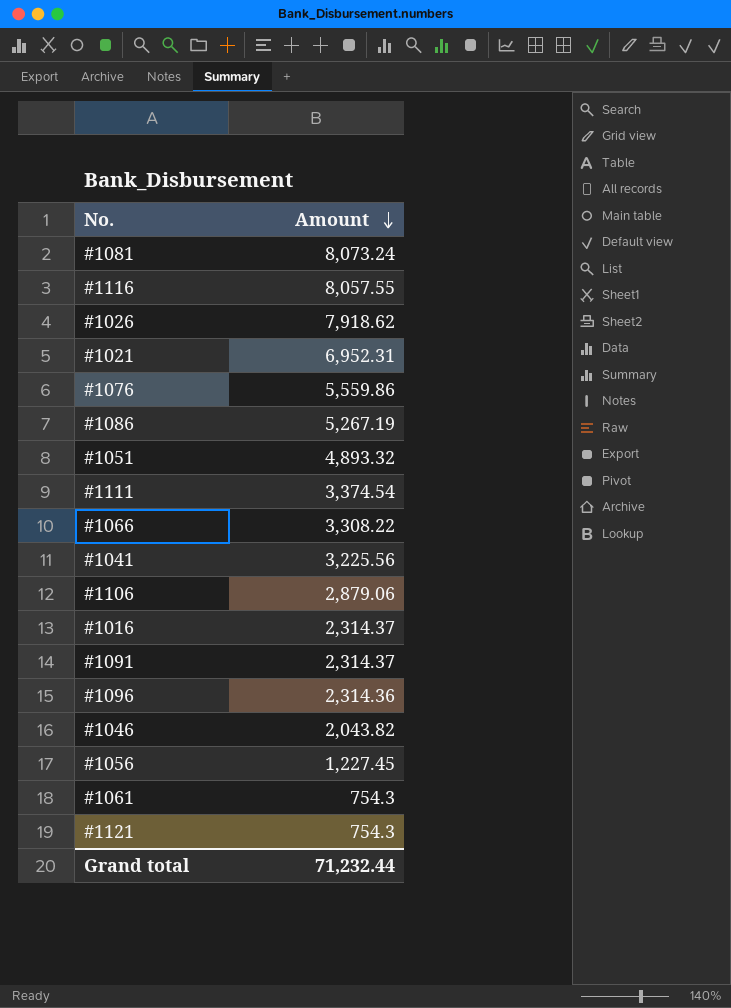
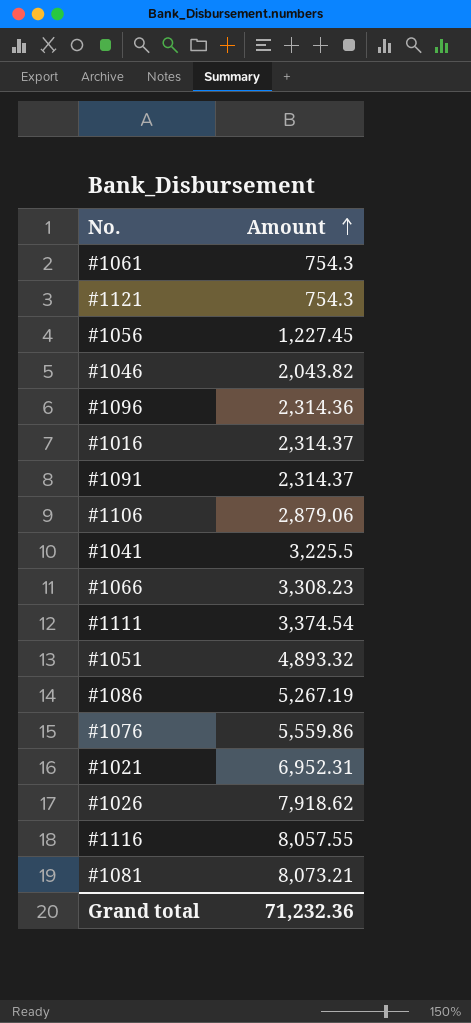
row order: Amount descending -> Amount ascending
#1041 | Amount: 3,225.56 -> 3,225.5
#1066 | Amount: 3,308.22 -> 3,308.23
#1081 | Amount: 8,073.24 -> 8,073.21
Grand total | Amount: 71,232.44 -> 71,232.36

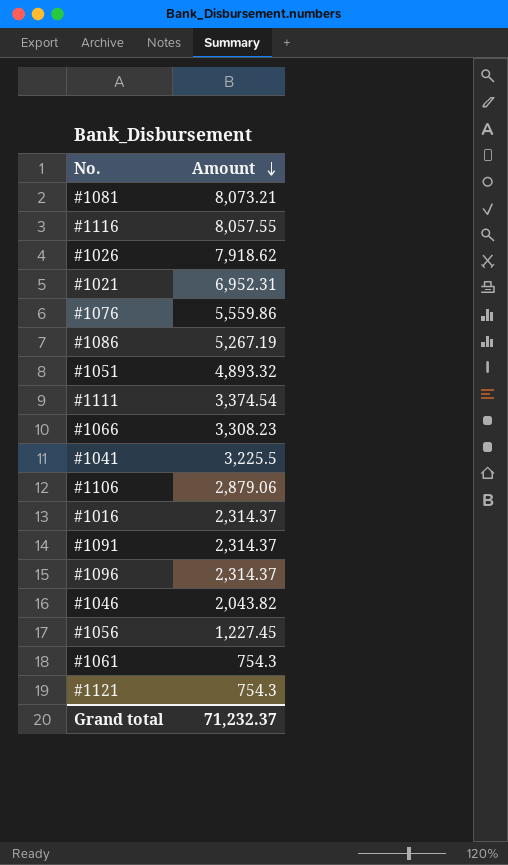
row order: Amount ascending -> Amount descending
#1096 | Amount: 2,314.36 -> 2,314.37
Grand total | Amount: 71,232.36 -> 71,232.37

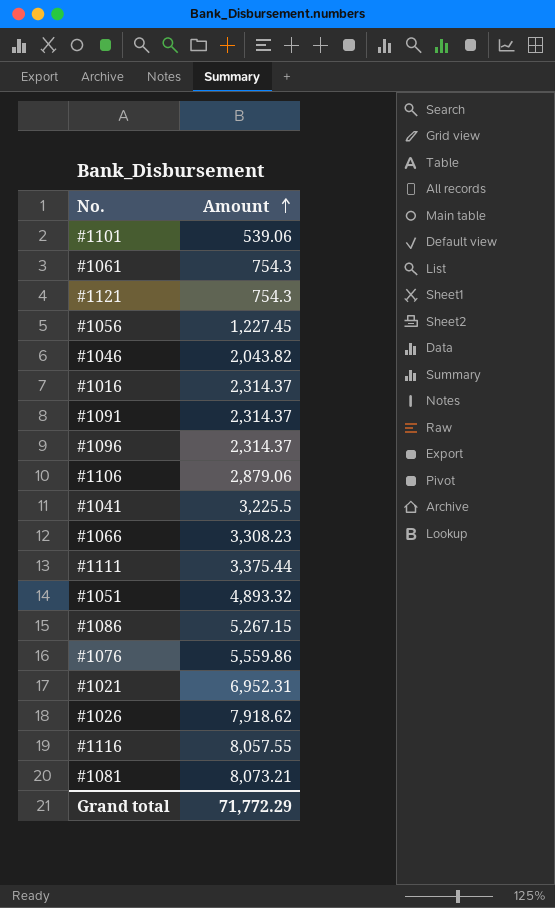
row order: Amount descending -> Amount ascending
row #1101: none -> 539.06
#1111 | Amount: 3,374.54 -> 3,375.44
#1086 | Amount: 5,267.19 -> 5,267.15
Grand total | Amount: 71,232.37 -> 71,772.29

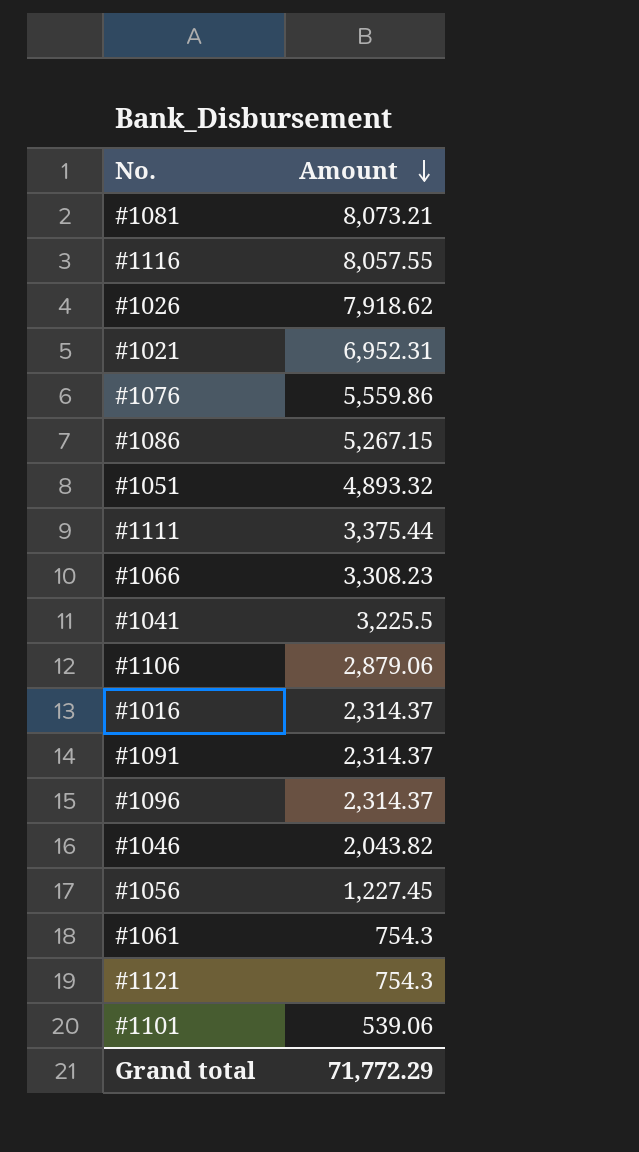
row order: Amount ascending -> Amount descending

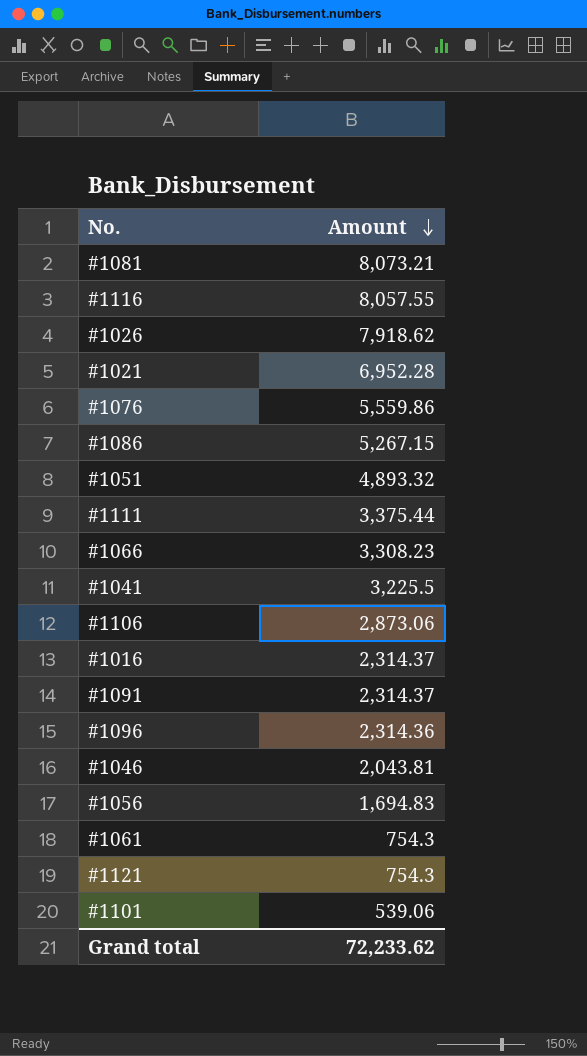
#1021 | Amount: 6,952.31 -> 6,952.28
#1106 | Amount: 2,879.06 -> 2,873.06
#1096 | Amount: 2,314.37 -> 2,314.36
#1046 | Amount: 2,043.82 -> 2,043.81
#1056 | Amount: 1,227.45 -> 1,694.83
Grand total | Amount: 71,772.29 -> 72,233.62

